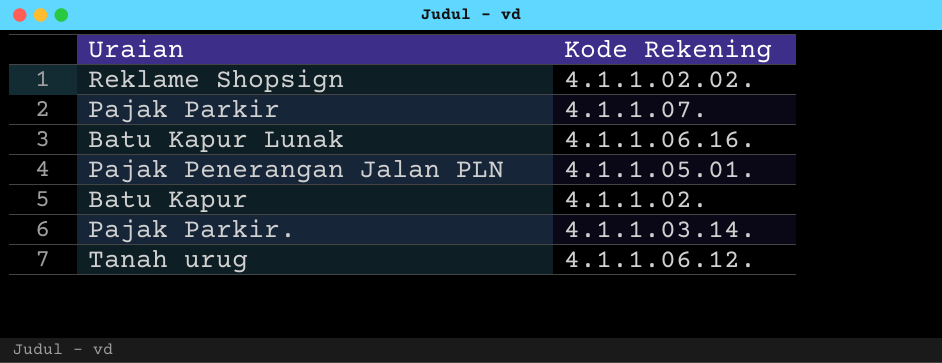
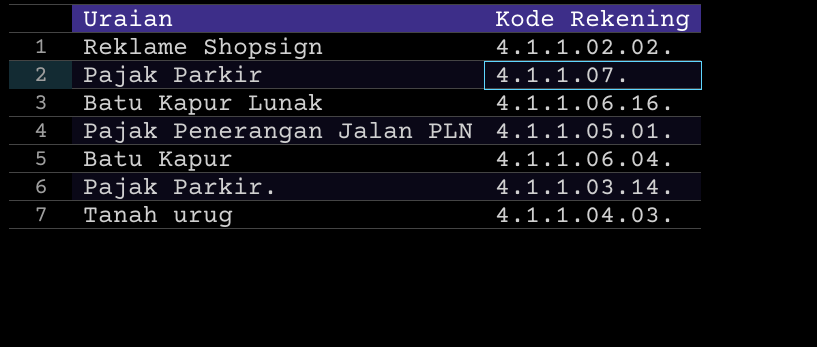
Batu Kapur | Kode Rekening: 4.1.1.02. -> 4.1.1.06.04.
Tanah urug | Kode Rekening: 4.1.1.06.12. -> 4.1.1.04.03.

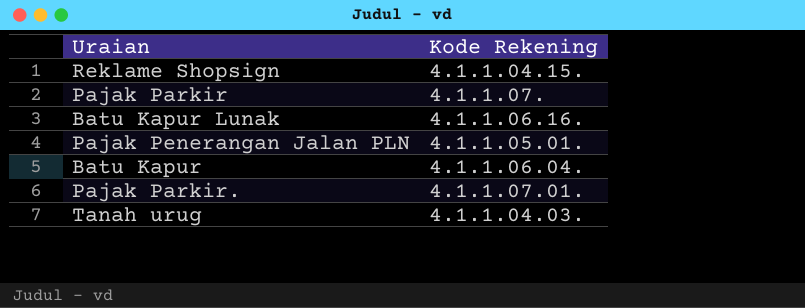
Reklame Shopsign | Kode Rekening: 4.1.1.02.02. -> 4.1.1.04.15.
Pajak Parkir. | Kode Rekening: 4.1.1.03.14. -> 4.1.1.07.01.

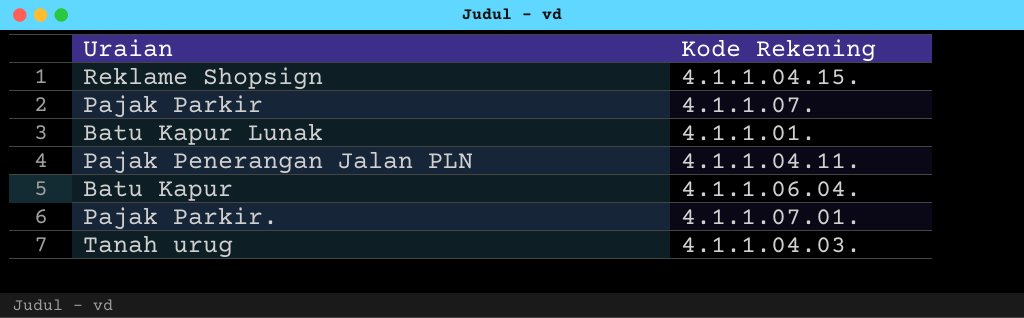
Batu Kapur Lunak | Kode Rekening: 4.1.1.06.16. -> 4.1.1.01.
Pajak Penerangan Jalan PLN | Kode Rekening: 4.1.1.05.01. -> 4.1.1.04.11.

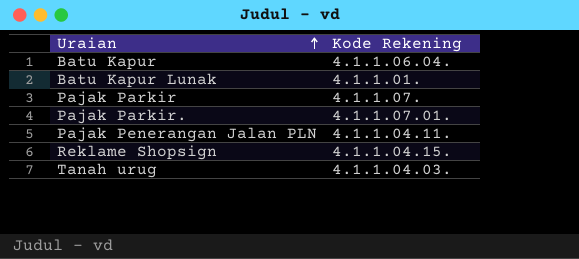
row order: none -> Uraian ascending

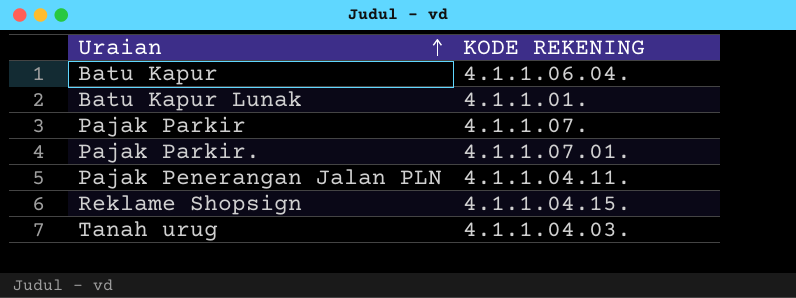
column name: Kode Rekening -> KODE REKENING

